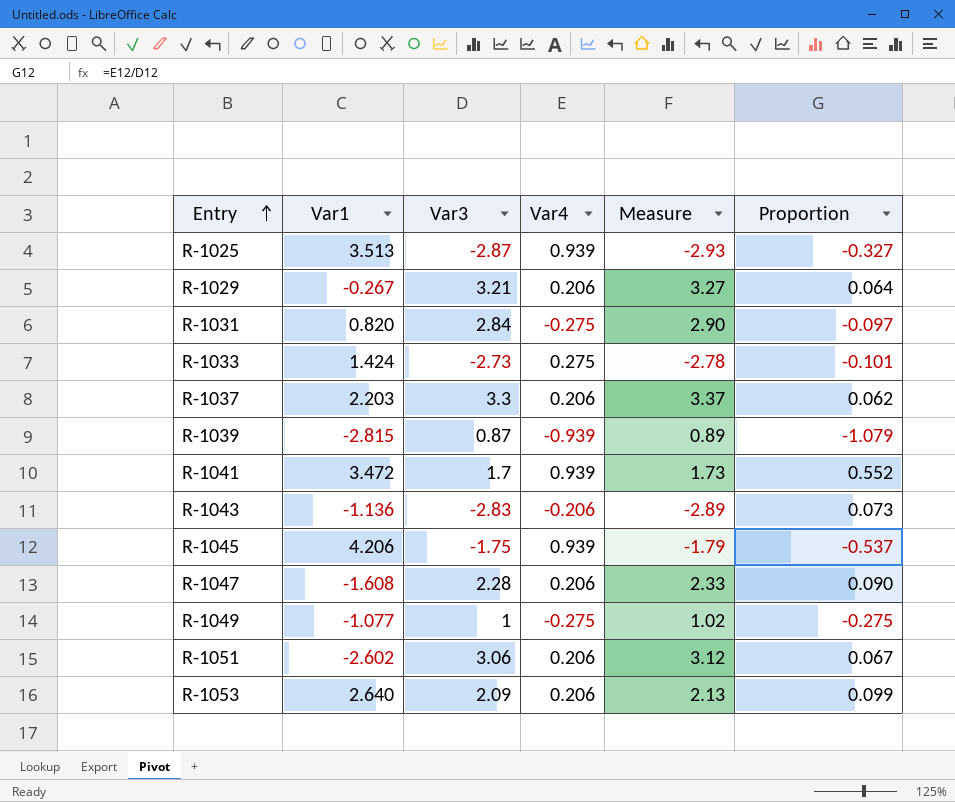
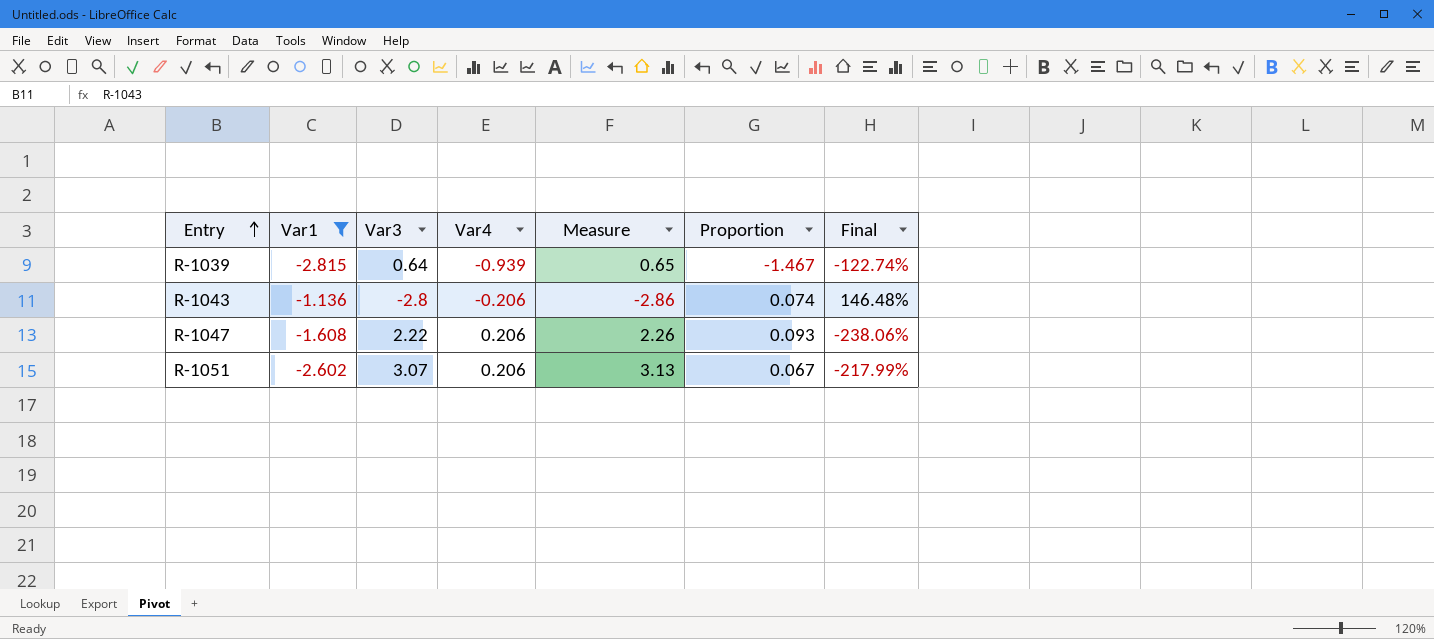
filter: none -> Var1 <= -1.136
column Final | formula: none -> ([Var3] - [Var1]) / [Var1]
R-1039 | Var3: 0.87 -> 0.64
R-1039 | Measure: 0.89 -> 0.65
R-1039 | Proportion: -1.079 -> -1.467
R-1043 | Var3: -2.83 -> -2.8
R-1043 | Measure: -2.89 -> -2.86
R-1043 | Proportion: 0.073 -> 0.074
R-1047 | Var3: 2.28 -> 2.22
R-1047 | Measure: 2.33 -> 2.26
R-1047 | Proportion: 0.090 -> 0.093
R-1051 | Var3: 3.06 -> 3.07
R-1051 | Measure: 3.12 -> 3.13

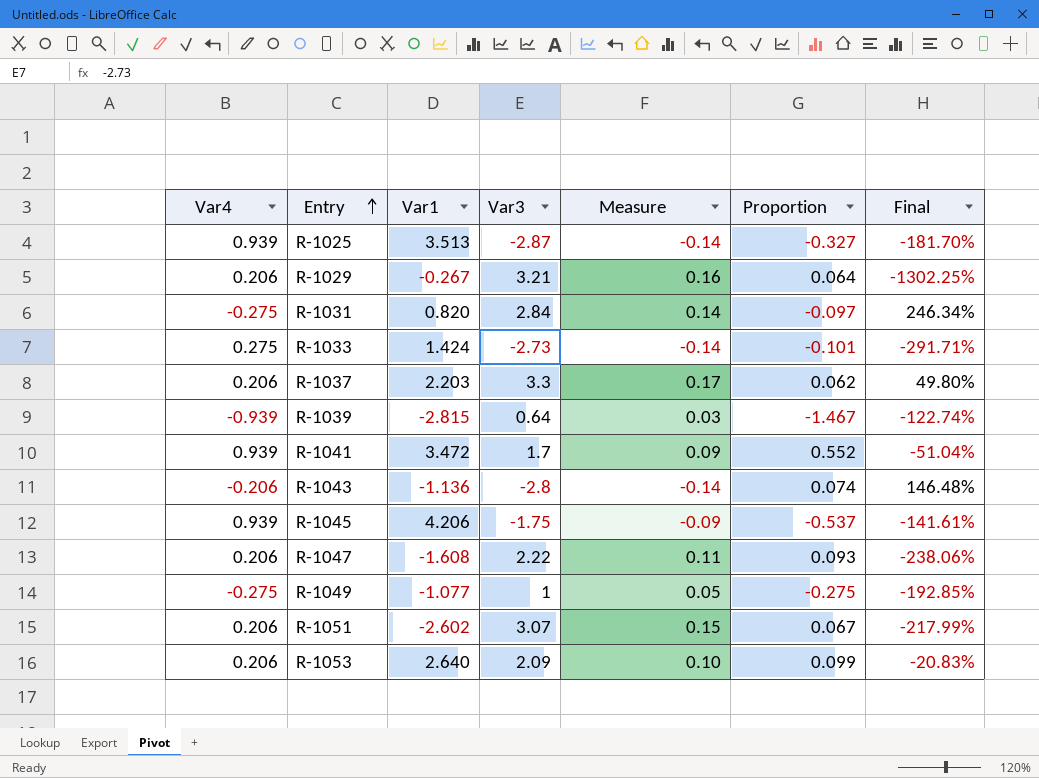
filter: Var1 <= -1.136 -> none
column Var4 | position: 4 -> 1
column Measure | formula: [Var3] * 1.02 -> [Var3] * 0.05

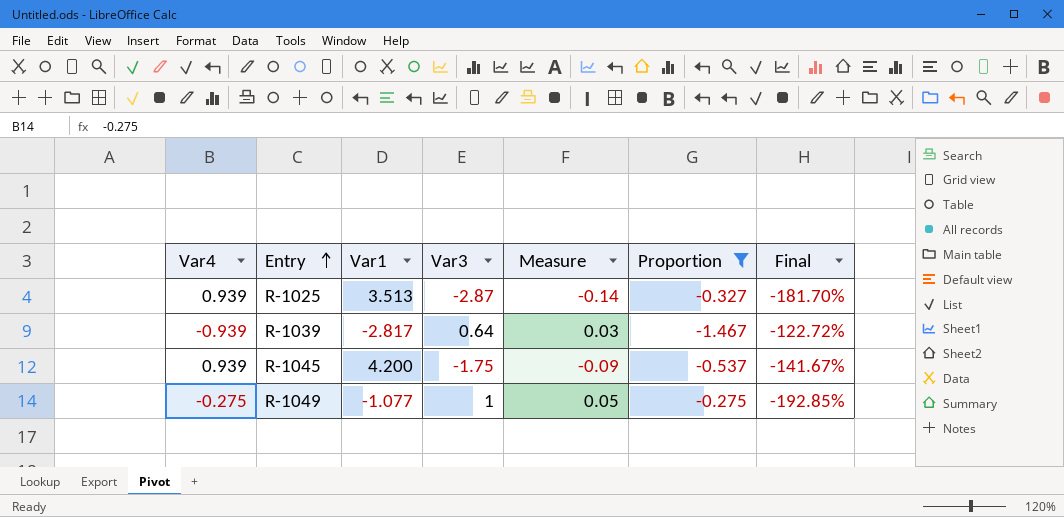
filter: none -> Proportion <= -0.275
R-1039 | Var1: -2.815 -> -2.817
R-1039 | Final: -122.74% -> -122.72%
R-1045 | Var1: 4.206 -> 4.200
R-1045 | Final: -141.61% -> -141.67%

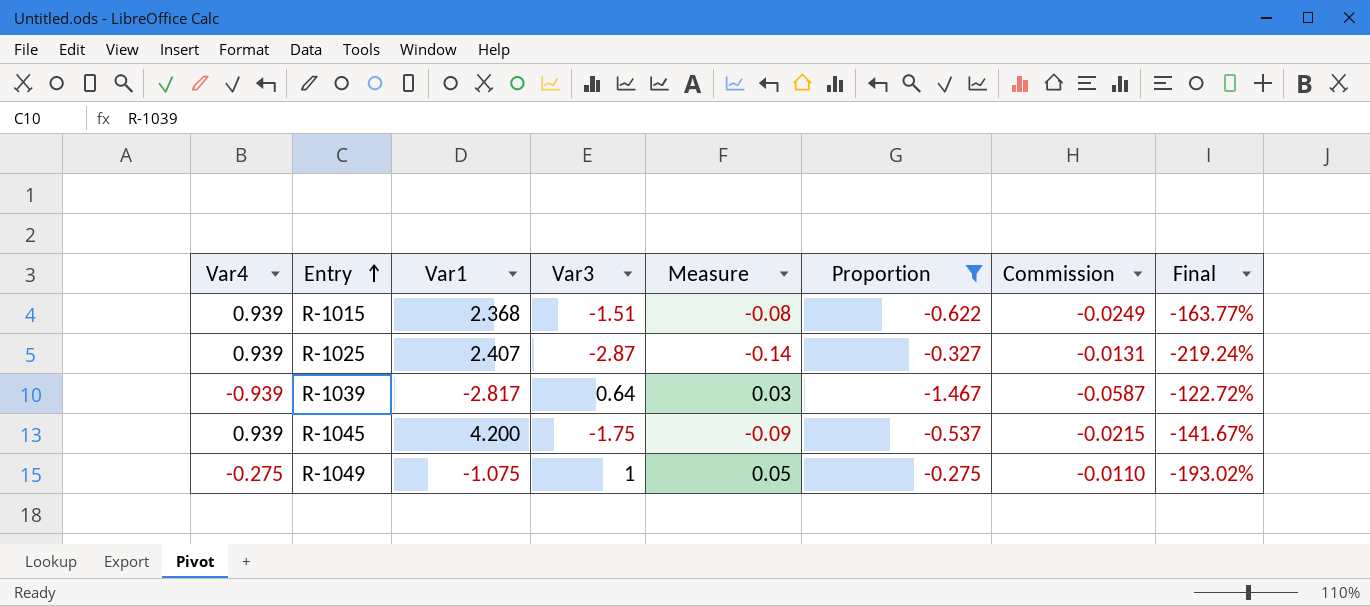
column Commission | formula: none -> [Proportion] * 0.04
row R-1015: none -> 0.939 | 2.368 | -1.51 | -0.08 | -0.622 | -0.0249 | -163.77%
R-1025 | Var1: 3.513 -> 2.407
R-1025 | Final: -181.70% -> -219.24%
R-1049 | Var1: -1.077 -> -1.075
R-1049 | Final: -192.85% -> -193.02%

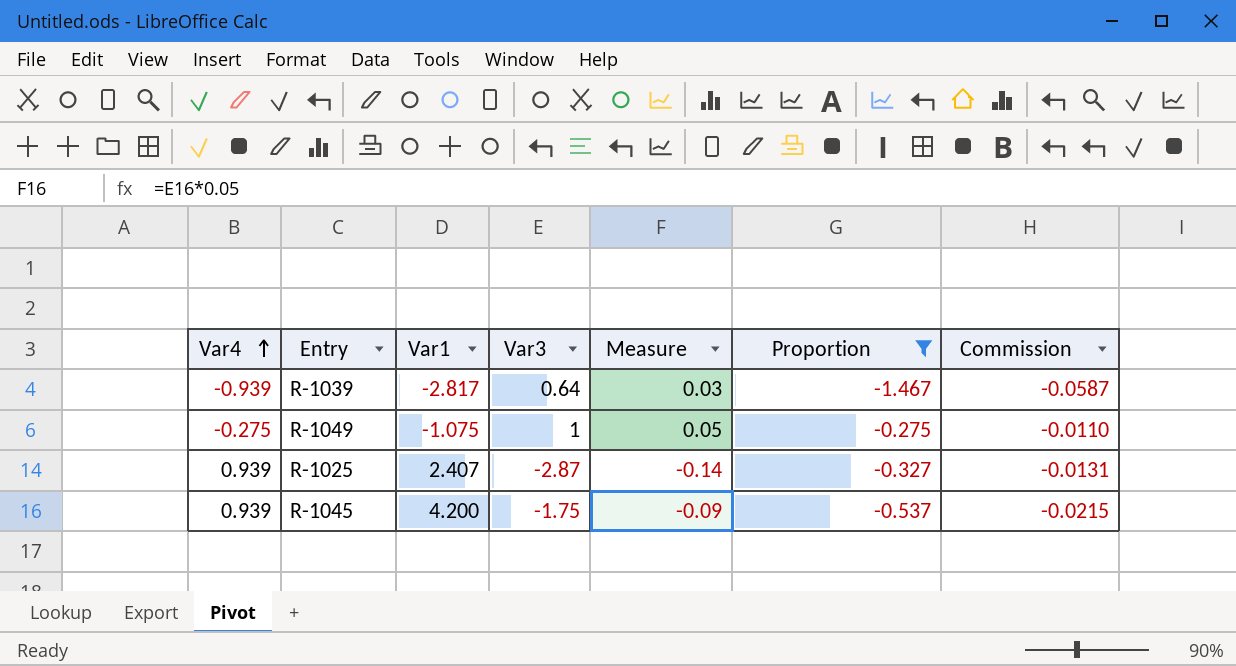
row order: Entry ascending -> Var4 ascending
column Final | formula: ([Var3] - [Var1]) / [Var1] -> none
row R-1015: 0.939 | 2.368 | -1.51 | -0.08 | -0.622 | -0.0249 | -163.77% -> none

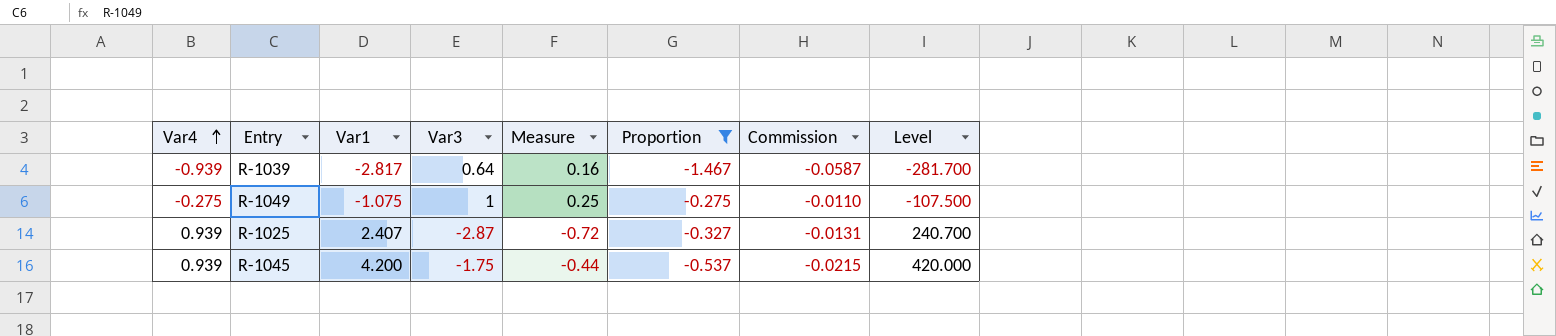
column Measure | formula: [Var3] * 0.05 -> [Var3] * 0.25
column Level | formula: none -> [Var1] * 100

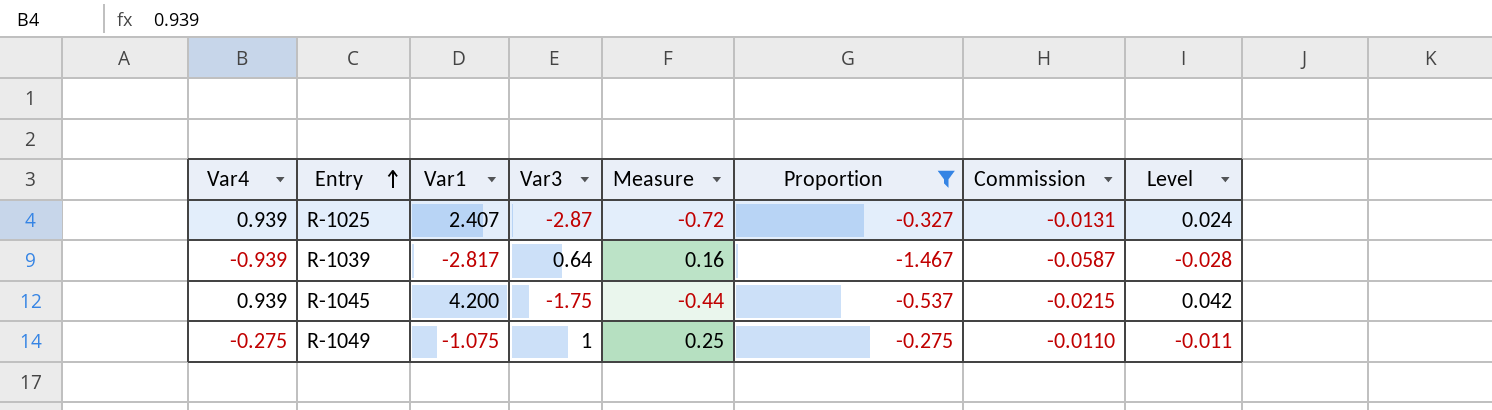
row order: Var4 ascending -> Entry ascending
column Level | formula: [Var1] * 100 -> [Var1] * 0.01

